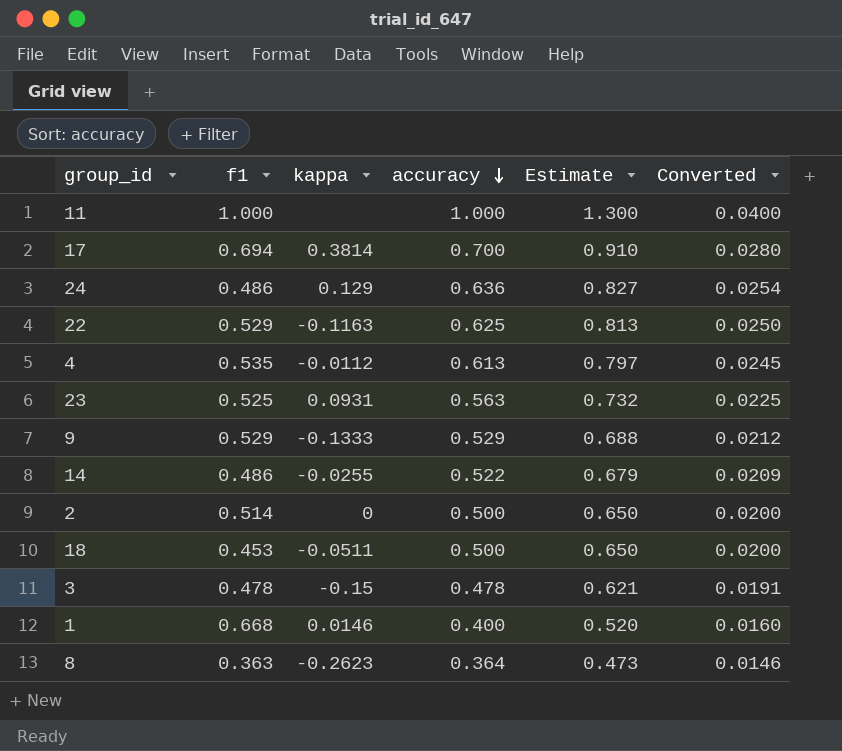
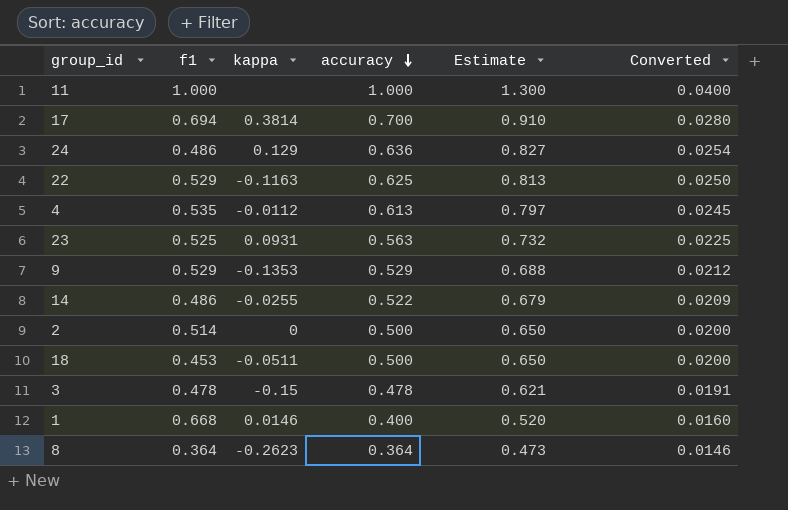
9 | kappa: -0.1333 -> -0.1353
8 | f1: 0.363 -> 0.364

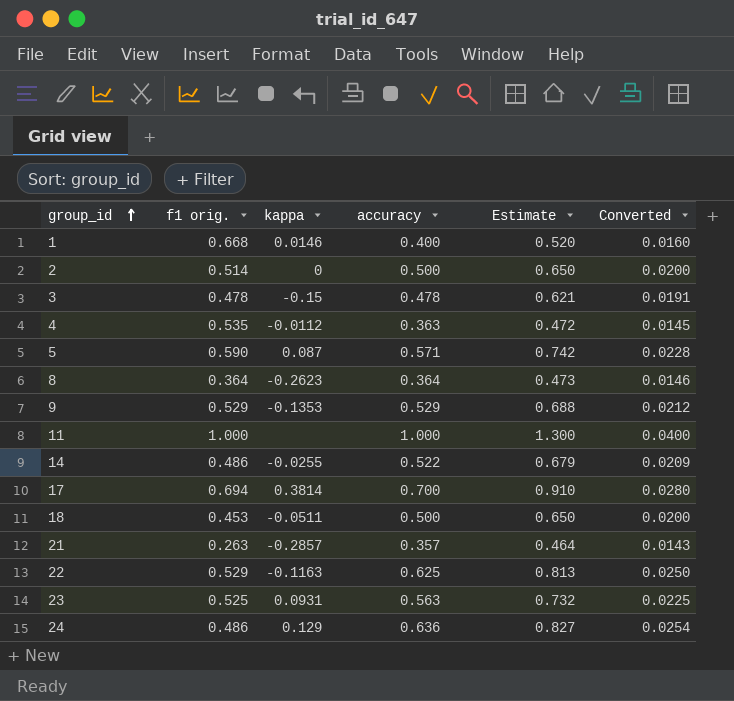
row order: accuracy descending -> group_id ascending
column name: f1 -> f1 orig.
4 | accuracy: 0.613 -> 0.363
4 | Estimate: 0.797 -> 0.472
4 | Converted: 0.0245 -> 0.0145
row 5: none -> 0.590 | 0.087 | 0.571 | 0.742 | 0.0228
row 21: none -> 0.263 | -0.2857 | 0.357 | 0.464 | 0.0143

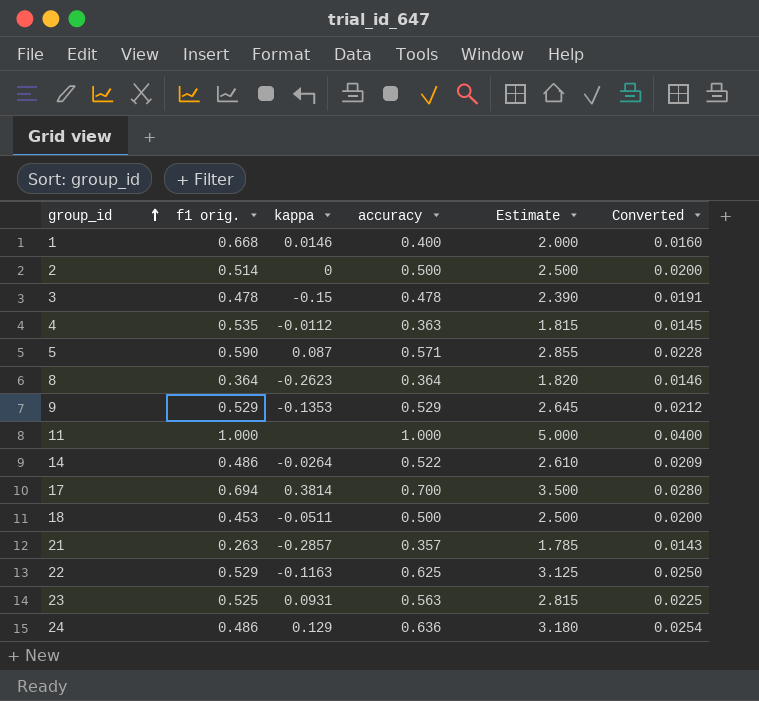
column Estimate | formula: [accuracy] * 1.3 -> [accuracy] * 5
14 | kappa: -0.0255 -> -0.0264

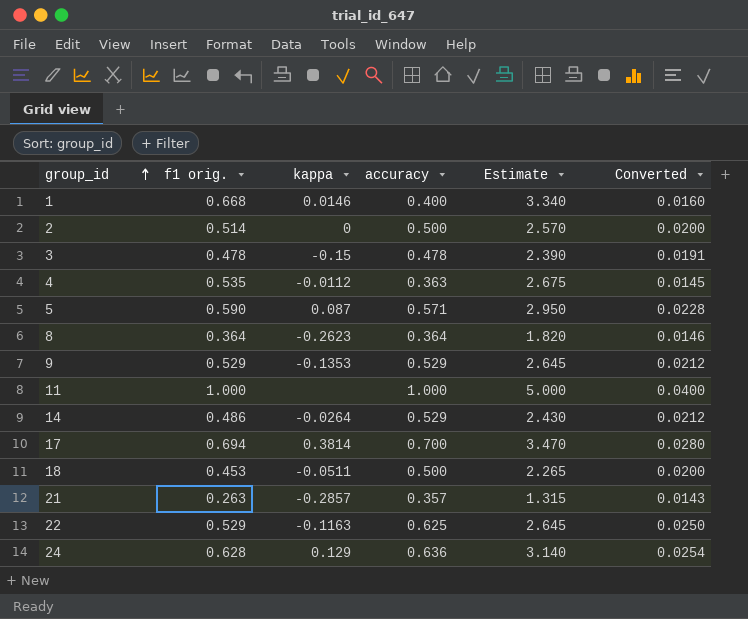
column Estimate | formula: [accuracy] * 5 -> [f1 orig.] * 5
row 23: 0.525 | 0.0931 | 0.563 | 2.815 | 0.0225 -> none
14 | accuracy: 0.522 -> 0.529
14 | Converted: 0.0209 -> 0.0212
24 | f1 orig.: 0.486 -> 0.628

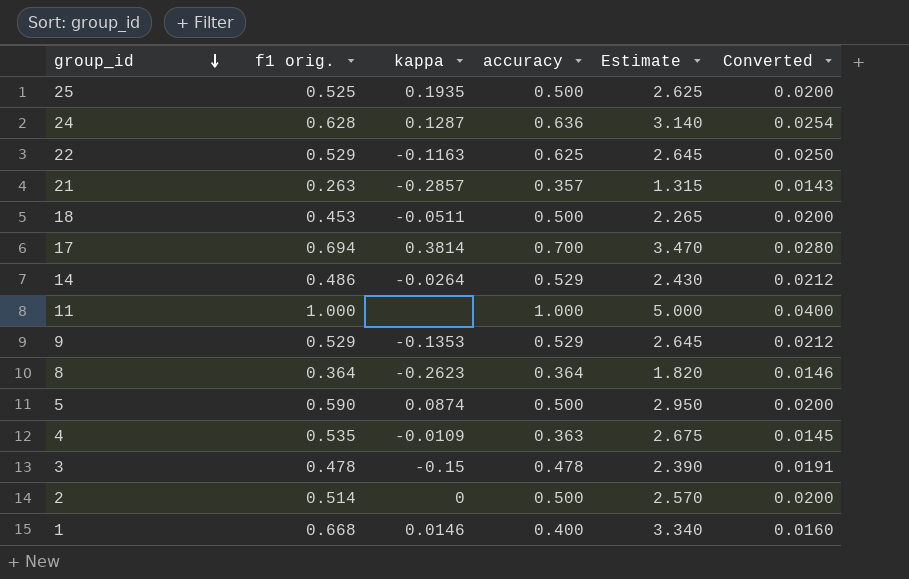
row order: group_id ascending -> group_id descending
row 25: none -> 0.525 | 0.1935 | 0.500 | 2.625 | 0.0200
24 | kappa: 0.129 -> 0.1287
5 | kappa: 0.087 -> 0.0874
5 | accuracy: 0.571 -> 0.500
5 | Converted: 0.0228 -> 0.0200
4 | kappa: -0.0112 -> -0.0109

